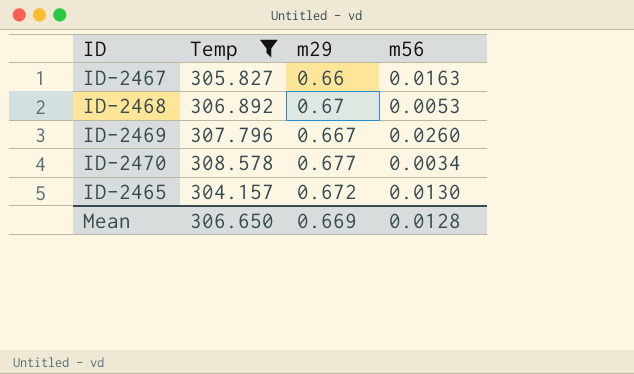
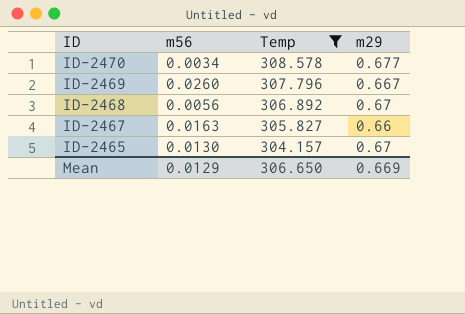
row order: none -> ID descending
column m56 | position: 4 -> 2
ID-2468 | m56: 0.0053 -> 0.0056
ID-2465 | m29: 0.672 -> 0.67
Mean | m56: 0.0128 -> 0.0129

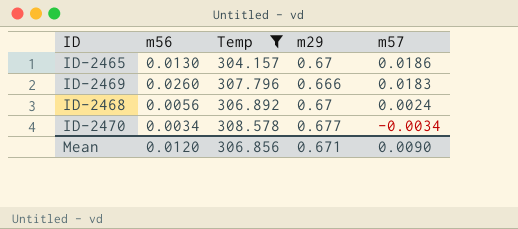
row order: ID descending -> m57 descending
column m57 | position: none -> 5
row ID-2467: 0.0163 | 305.827 | 0.66 -> none
ID-2469 | m29: 0.667 -> 0.666
Mean | m56: 0.0129 -> 0.0120
Mean | Temp: 306.650 -> 306.856
Mean | m29: 0.669 -> 0.671

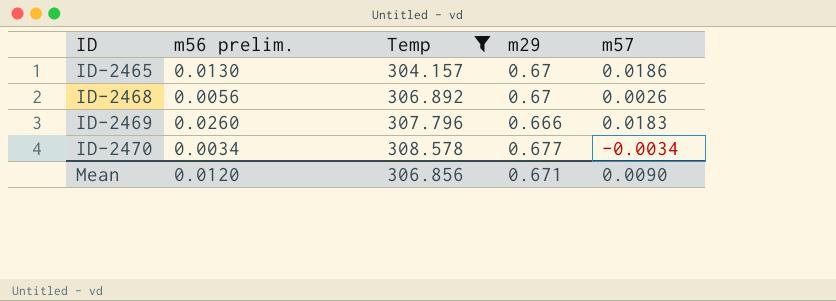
row order: m57 descending -> ID ascending
column name: m56 -> m56 prelim.
ID-2468 | m57: 0.0024 -> 0.0026

